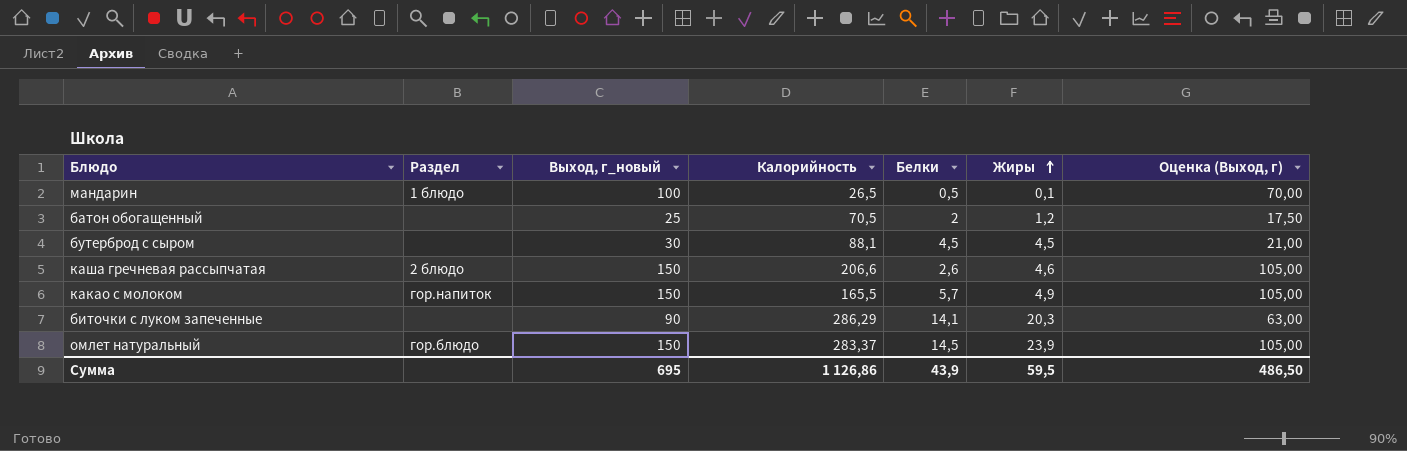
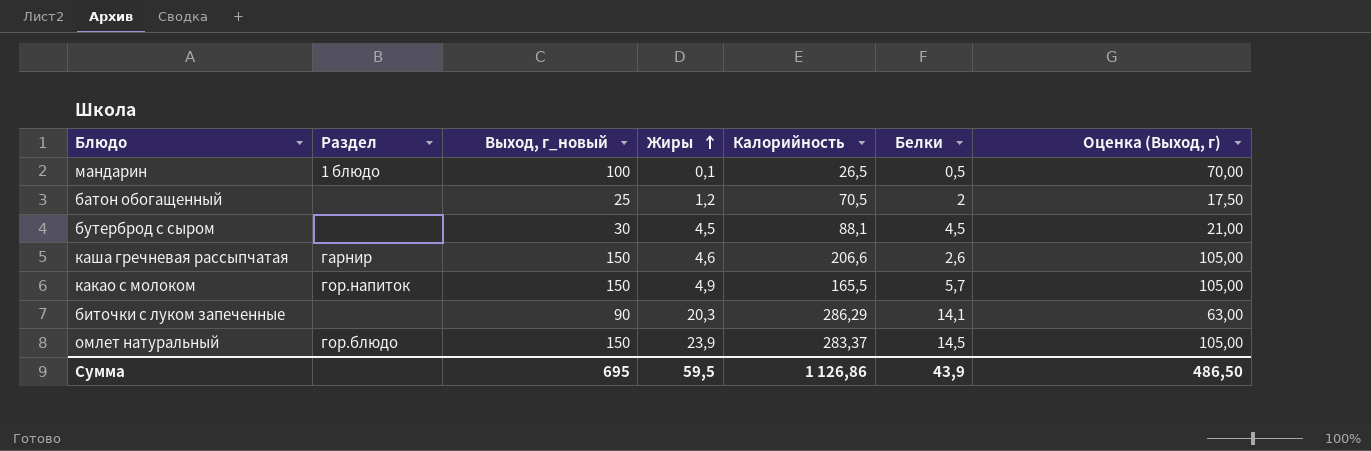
column Жиры | position: 6 -> 4
каша гречневая рассыпчатая | Раздел: 2 блюдо -> гарнир

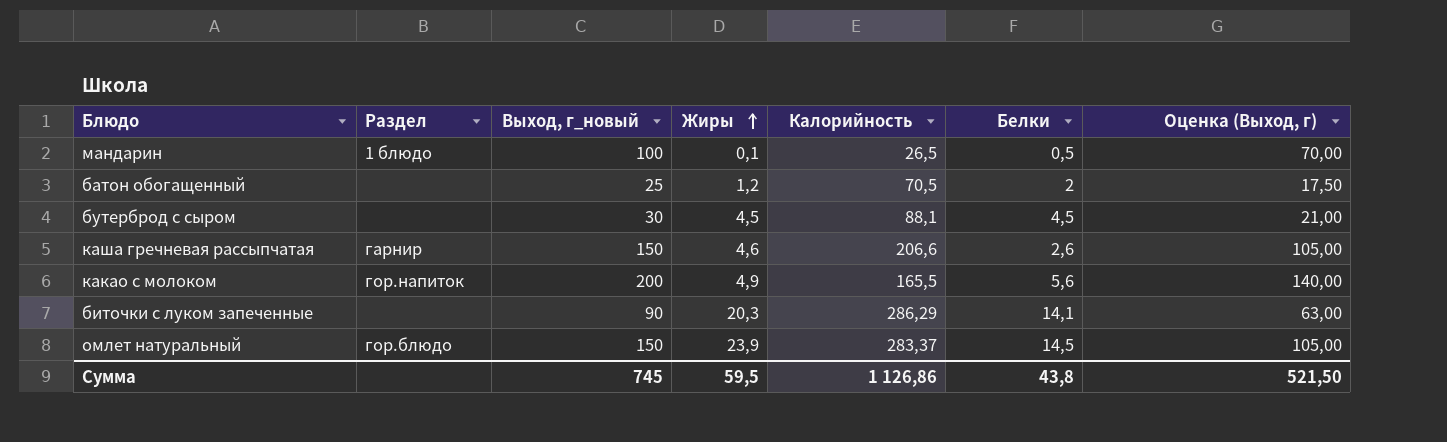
какао с молоком | Выход, г_новый: 150 -> 200
какао с молоком | Белки: 5,7 -> 5,6
какао с молоком | Оценка (Выход, г): 105,00 -> 140,00
Сумма | Выход, г_новый: 695 -> 745
Сумма | Белки: 43,9 -> 43,8
Сумма | Оценка (Выход, г): 486,50 -> 521,50

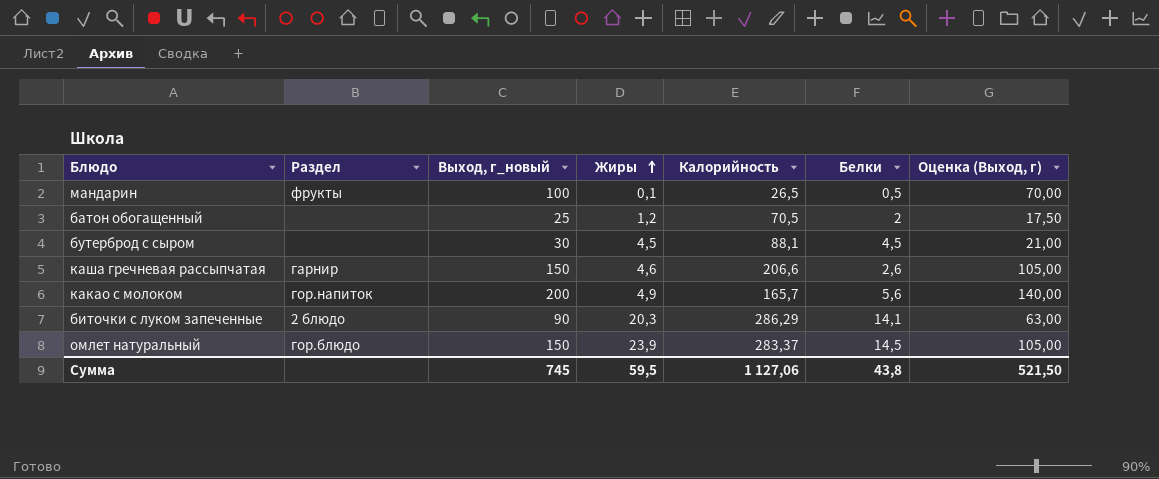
мандарин | Раздел: 1 блюдо -> фрукты
какао с молоком | Калорийность: 165,5 -> 165,7
биточки с луком запеченные | Раздел: none -> 2 блюдо
Сумма | Калорийность: 1 126,86 -> 1 127,06

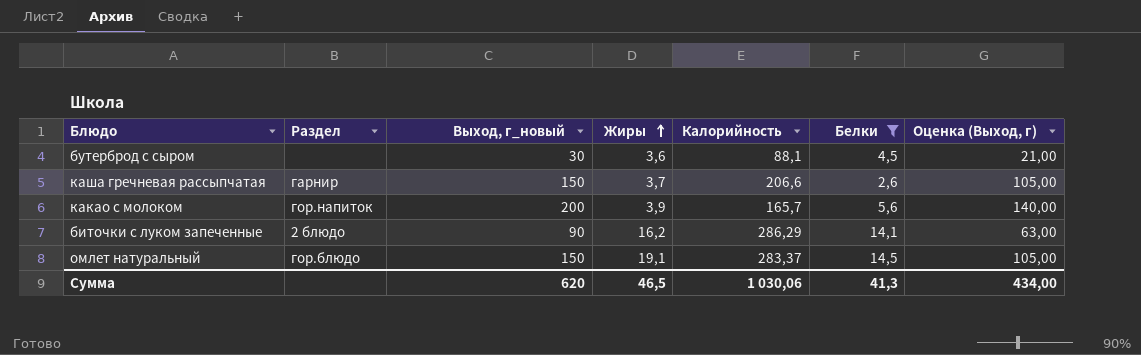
filter: none -> Белки >= 2,6
бутерброд с сыром | Жиры: 4,5 -> 3,6
каша гречневая рассыпчатая | Жиры: 4,6 -> 3,7
какао с молоком | Жиры: 4,9 -> 3,9
биточки с луком запеченные | Жиры: 20,3 -> 16,2
омлет натуральный | Жиры: 23,9 -> 19,1
Сумма | Выход, г_новый: 745 -> 620
Сумма | Жиры: 59,5 -> 46,5
Сумма | Калорийность: 1 127,06 -> 1 030,06
Сумма | Белки: 43,8 -> 41,3
Сумма | Оценка (Выход, г): 521,50 -> 434,00

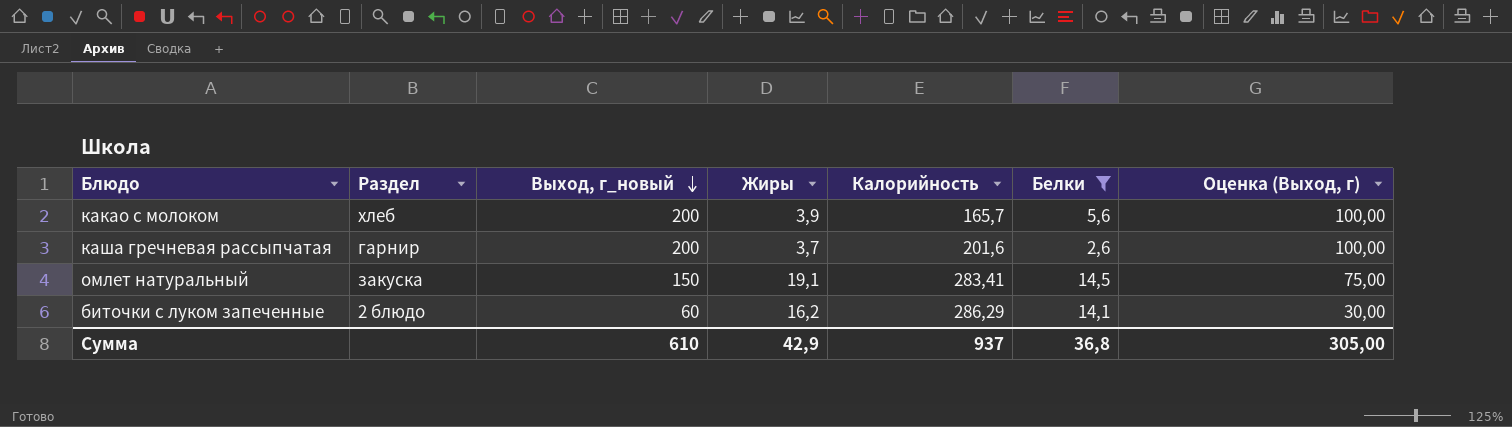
row order: Жиры ascending -> Выход, г_новый descending
column Оценка (Выход, г) | formula: [Выход, г_новый] * 0,7 -> [Выход, г_новый] * 0,5
row бутерброд с сыром: none | 30 | 3,6 | 88,1 | 4,5 | 21,00 -> none
какао с молоком | Раздел: гор.напиток -> хлеб
каша гречневая рассыпчатая | Выход, г_новый: 150 -> 200
каша гречневая рассыпчатая | Калорийность: 206,6 -> 201,6
омлет натуральный | Раздел: гор.блюдо -> закуска
омлет натуральный | Калорийность: 283,37 -> 283,41
биточки с луком запеченные | Выход, г_новый: 90 -> 60
Сумма | Выход, г_новый: 620 -> 610
Сумма | Жиры: 46,5 -> 42,9
Сумма | Калорийность: 1 030,06 -> 937
Сумма | Белки: 41,3 -> 36,8
Сумма | Оценка (Выход, г): 434,00 -> 305,00

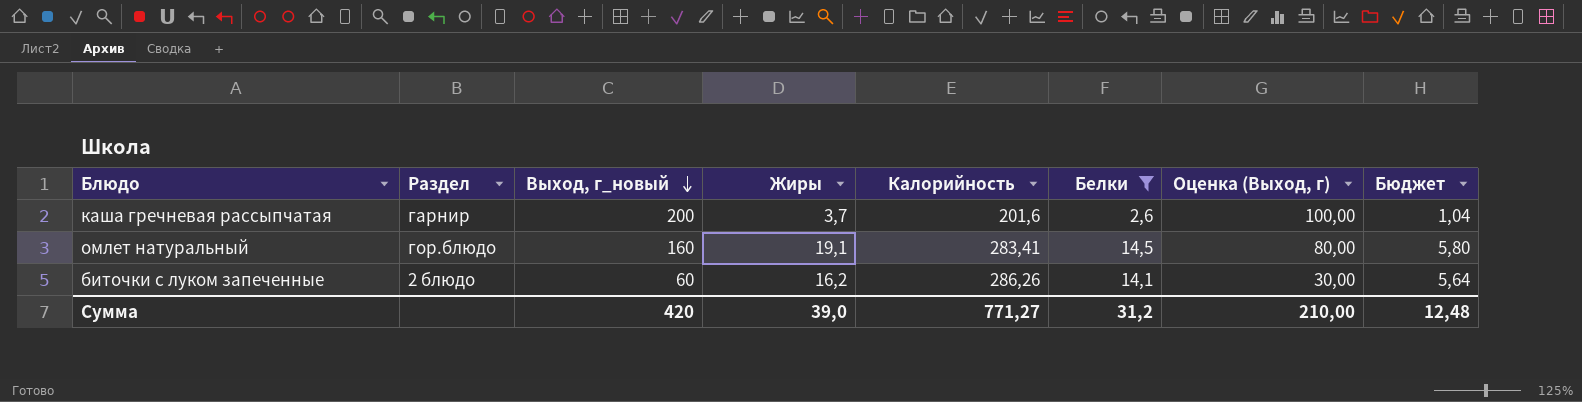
column Бюджет | formula: none -> [Белки] * 0,4
row какао с молоком: хлеб | 200 | 3,9 | 165,7 | 5,6 | 100,00 -> none
омлет натуральный | Раздел: закуска -> гор.блюдо
омлет натуральный | Выход, г_новый: 150 -> 160
омлет натуральный | Оценка (Выход, г): 75,00 -> 80,00
биточки с луком запеченные | Калорийность: 286,29 -> 286,26
Сумма | Выход, г_новый: 610 -> 420
Сумма | Жиры: 42,9 -> 39,0
Сумма | Калорийность: 937 -> 771,27
Сумма | Белки: 36,8 -> 31,2
Сумма | Оценка (Выход, г): 305,00 -> 210,00

